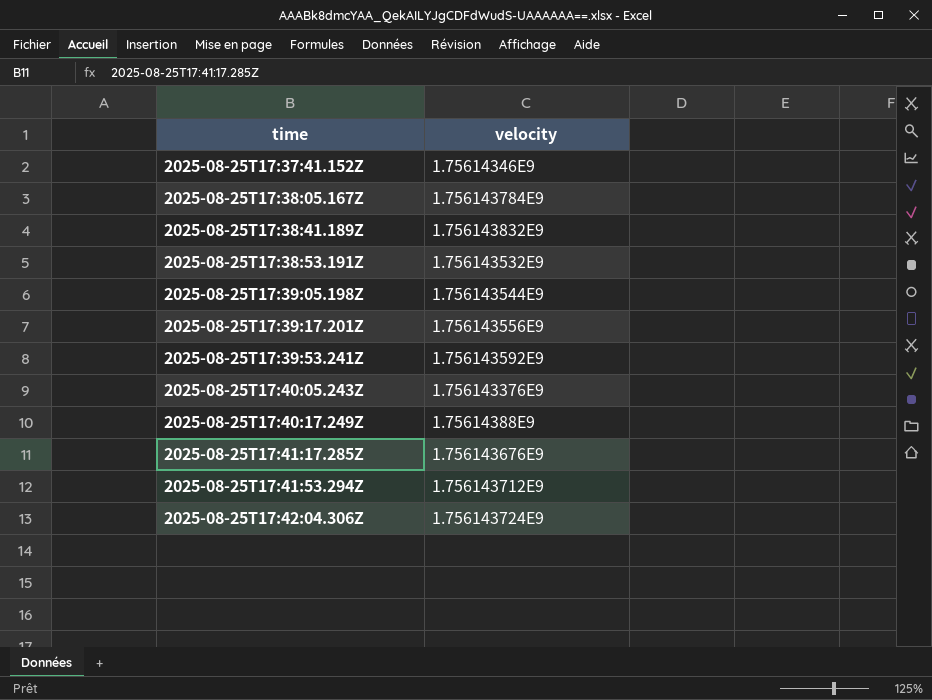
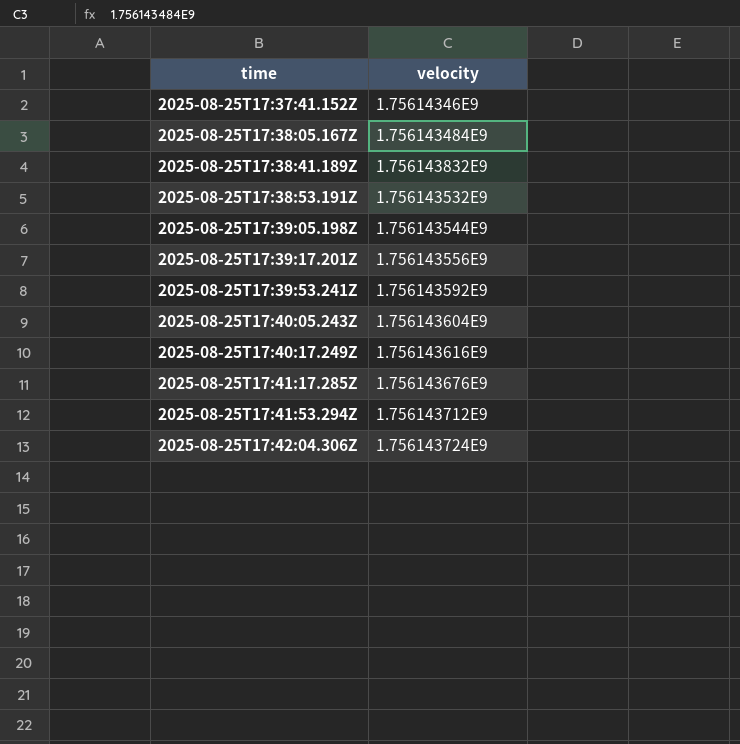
2025-08-25T17:38:05.167Z | velocity: 1.756143784E9 -> 1.756143484E9
2025-08-25T17:40:05.243Z | velocity: 1.756143376E9 -> 1.756143604E9
2025-08-25T17:40:17.249Z | velocity: 1.75614388E9 -> 1.756143616E9

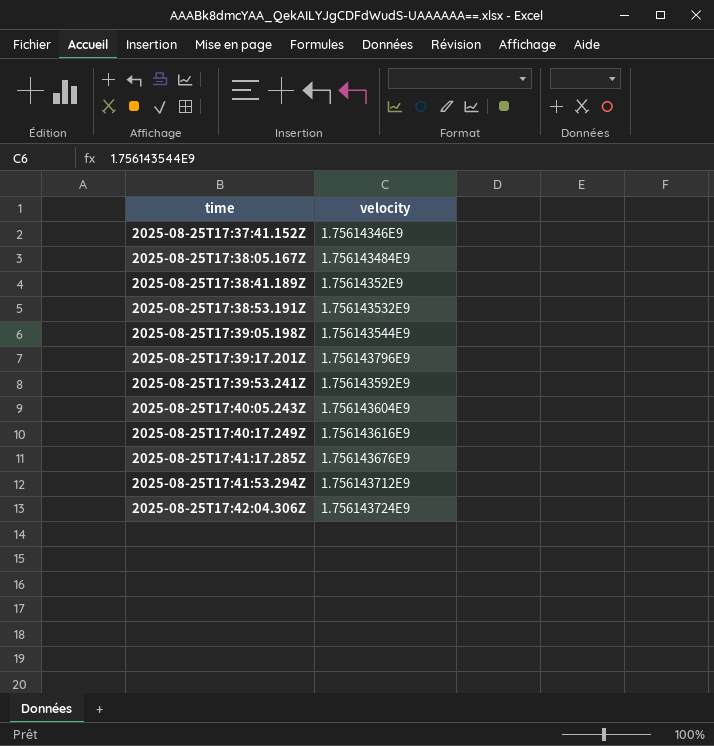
2025-08-25T17:38:41.189Z | velocity: 1.756143832E9 -> 1.75614352E9
2025-08-25T17:39:17.201Z | velocity: 1.756143556E9 -> 1.756143796E9

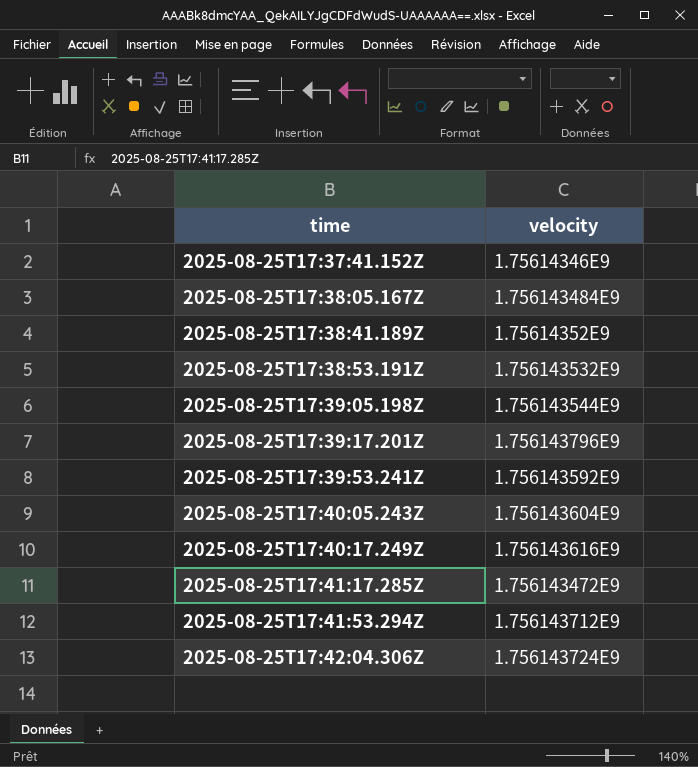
2025-08-25T17:41:17.285Z | velocity: 1.756143676E9 -> 1.756143472E9

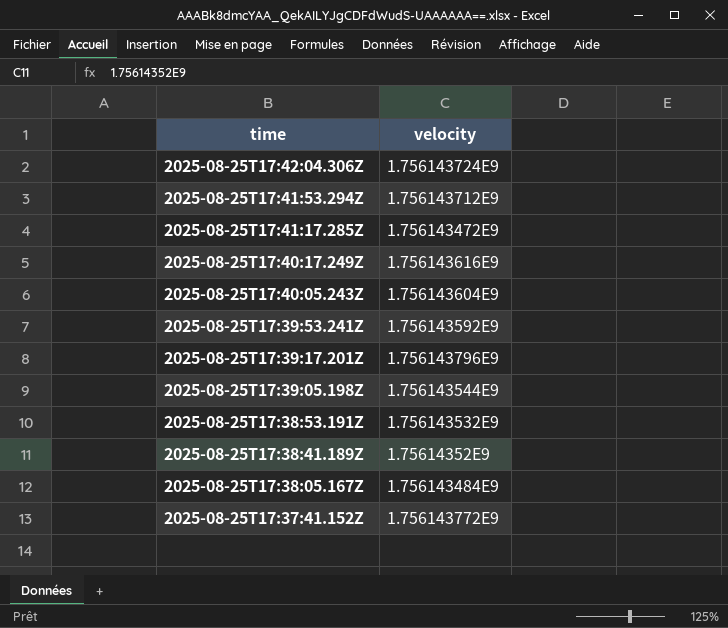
row order: time ascending -> time descending
2025-08-25T17:37:41.152Z | velocity: 1.75614346E9 -> 1.756143772E9

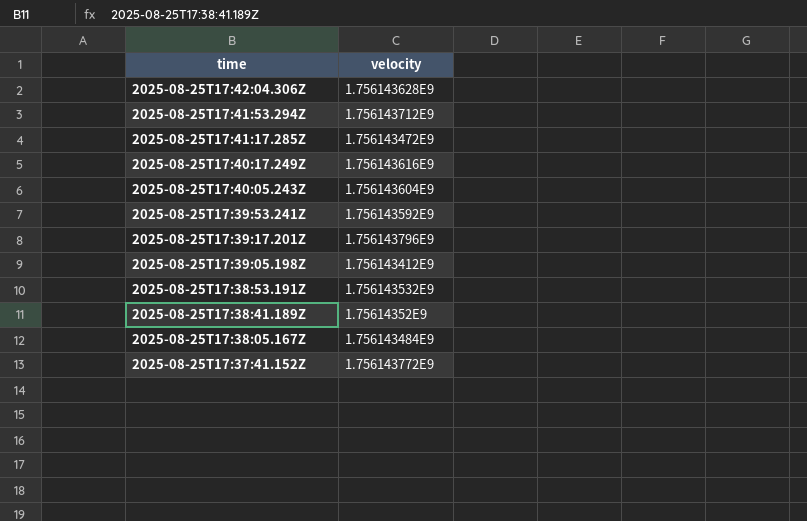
2025-08-25T17:42:04.306Z | velocity: 1.756143724E9 -> 1.756143628E9
2025-08-25T17:39:05.198Z | velocity: 1.756143544E9 -> 1.756143412E9

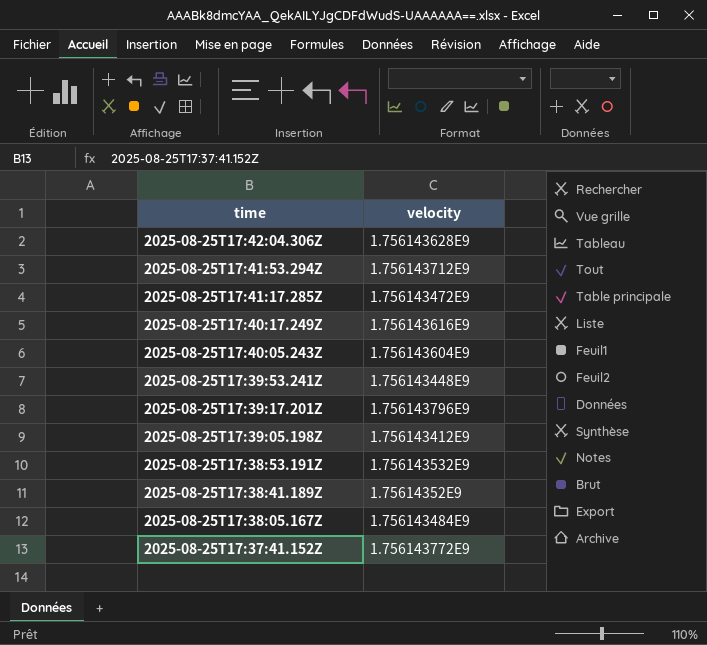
2025-08-25T17:39:53.241Z | velocity: 1.756143592E9 -> 1.756143448E9

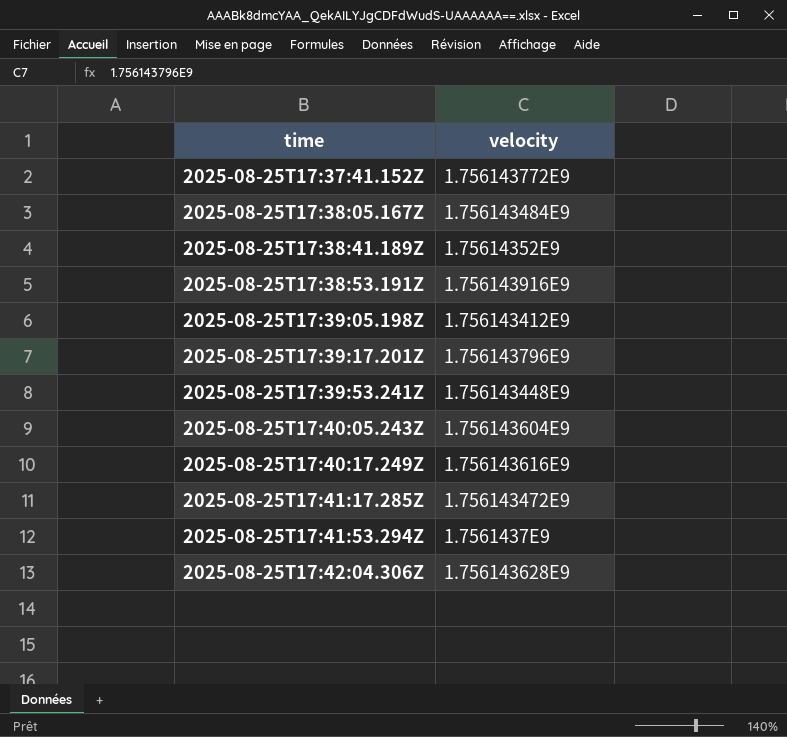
row order: time descending -> time ascending
2025-08-25T17:38:53.191Z | velocity: 1.756143532E9 -> 1.756143916E9
2025-08-25T17:41:53.294Z | velocity: 1.756143712E9 -> 1.7561437E9

